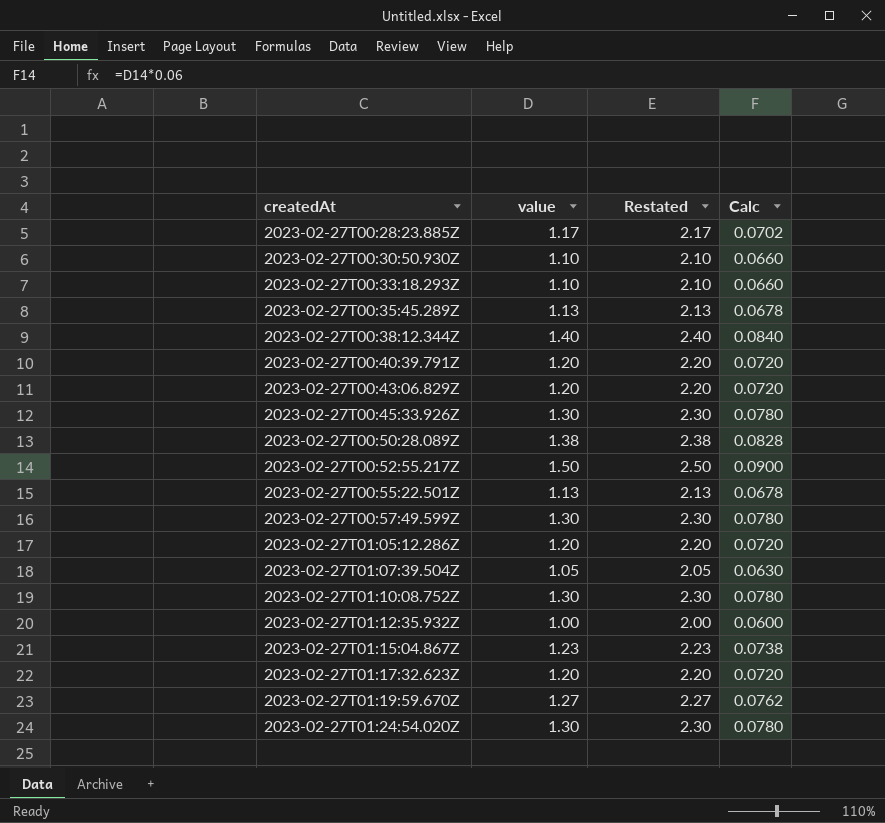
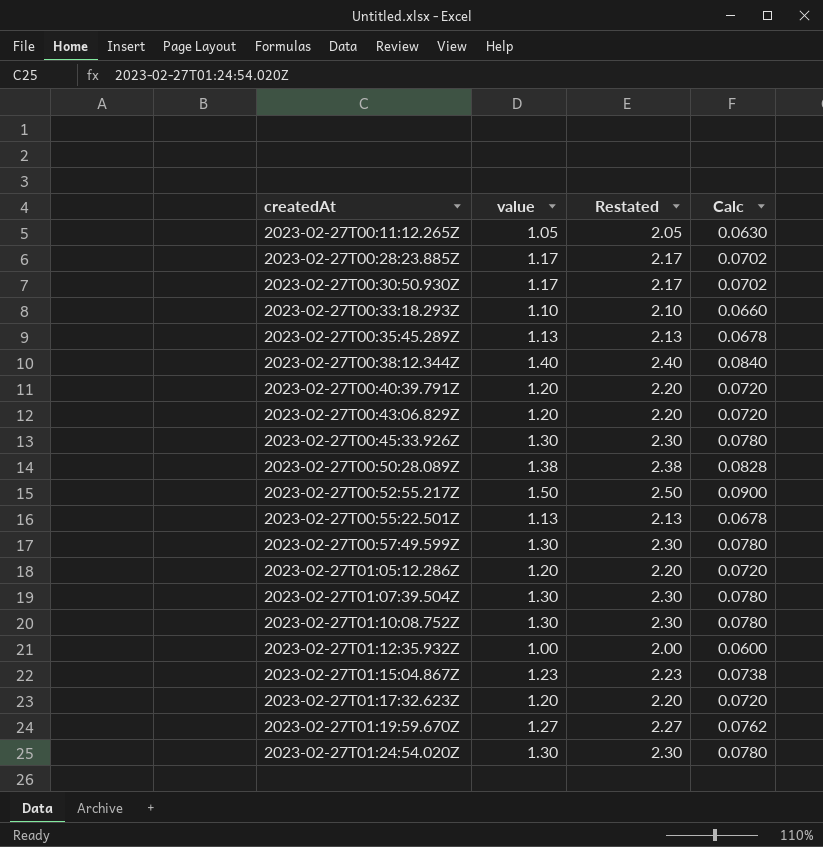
row 2023-02-27T00:11:12.265Z: none -> 1.05 | 2.05 | 0.0630
2023-02-27T00:30:50.930Z | value: 1.10 -> 1.17
2023-02-27T00:30:50.930Z | Restated: 2.10 -> 2.17
2023-02-27T00:30:50.930Z | Calc: 0.0660 -> 0.0702
2023-02-27T01:07:39.504Z | value: 1.05 -> 1.30
2023-02-27T01:07:39.504Z | Restated: 2.05 -> 2.30
2023-02-27T01:07:39.504Z | Calc: 0.0630 -> 0.0780

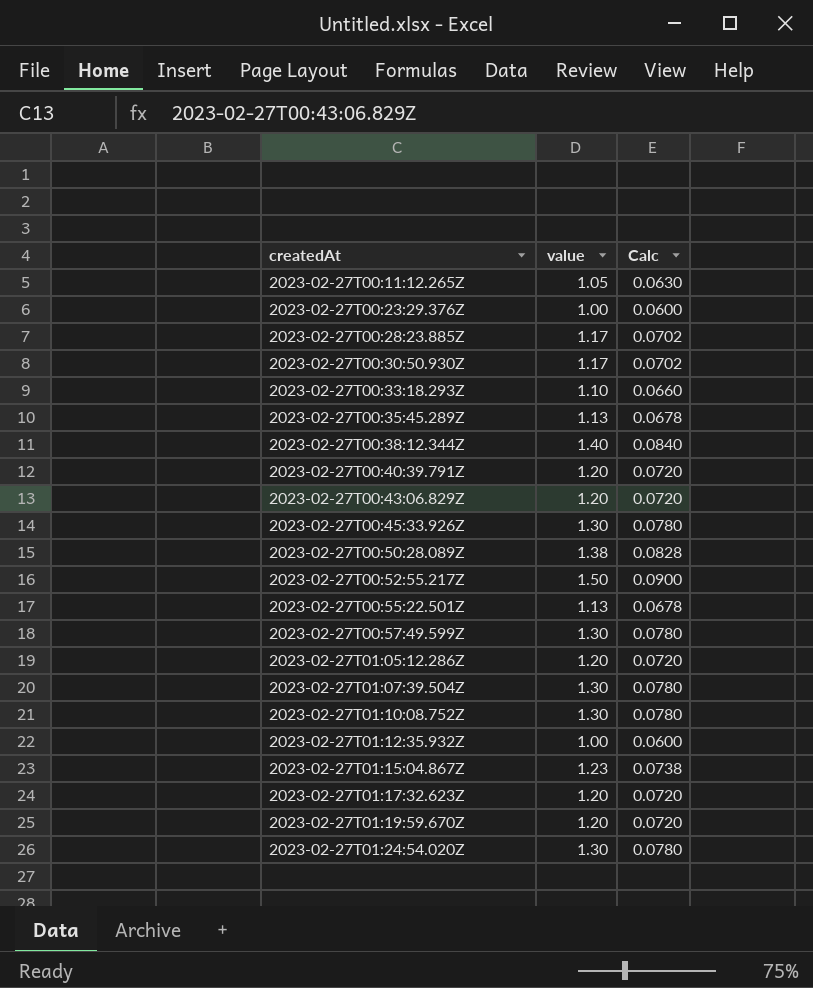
column Restated | formula: [value] + 1 -> none
row 2023-02-27T00:23:29.376Z: none -> 1.00 | 0.0600
2023-02-27T01:19:59.670Z | value: 1.27 -> 1.20
2023-02-27T01:19:59.670Z | Calc: 0.0762 -> 0.0720

